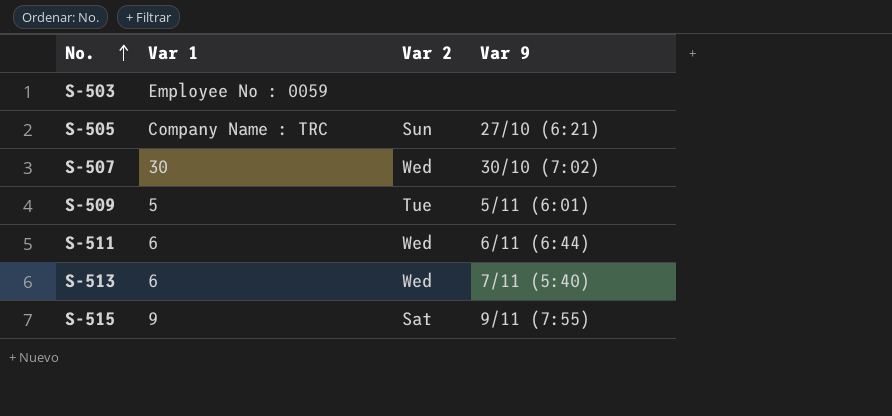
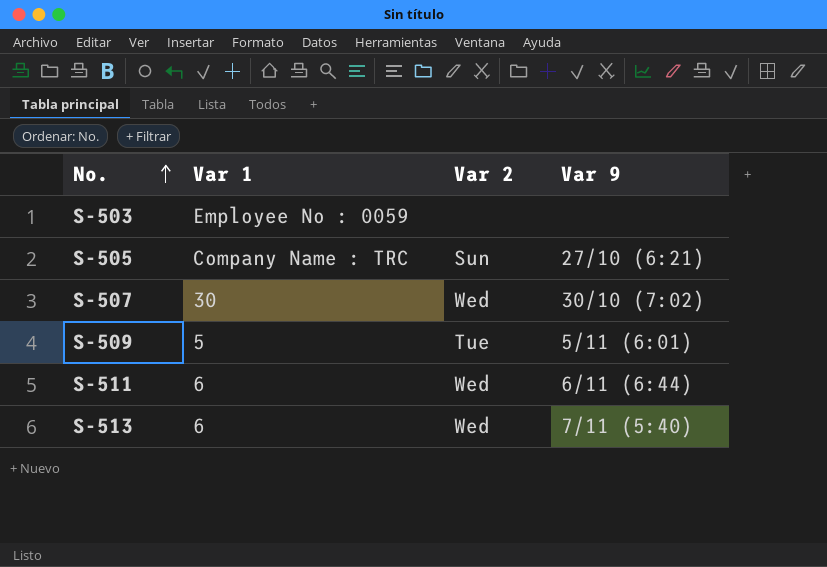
row S-515: 9 | Sat | 9/11 (7:55) -> none

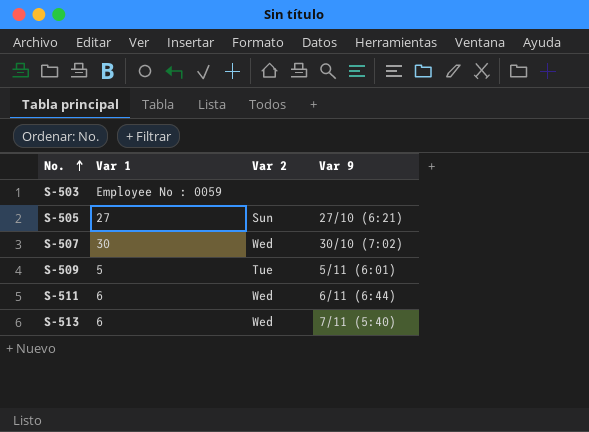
S-505 | Var 1: Company Name : TRC -> 27

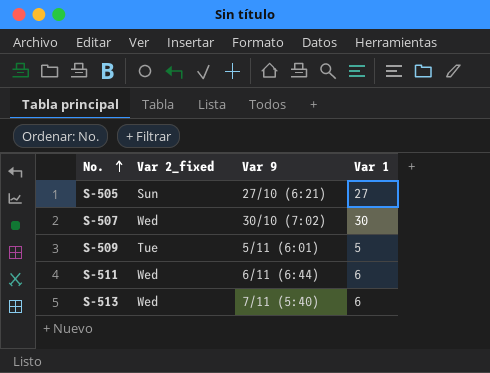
column name: Var 2 -> Var 2_fixed
column Var 1 | position: 2 -> 4
row S-503: Employee No : 0059 | none | none -> none

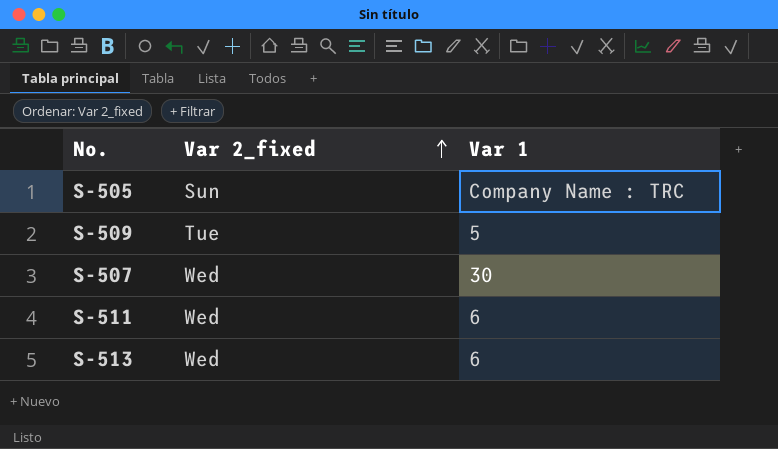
row order: No. ascending -> Var 2_fixed ascending
column Var 9 | position: 3 -> none
S-505 | Var 1: 27 -> Company Name : TRC

